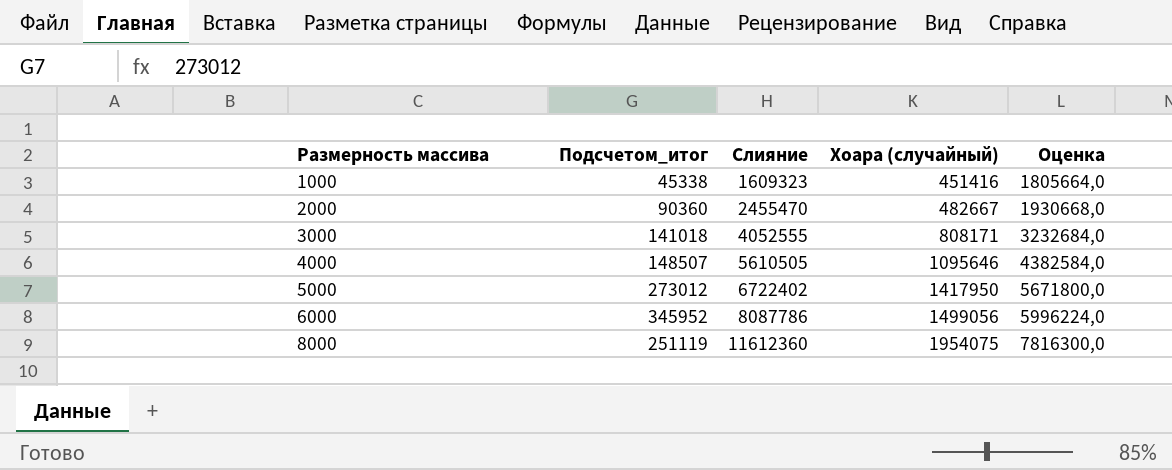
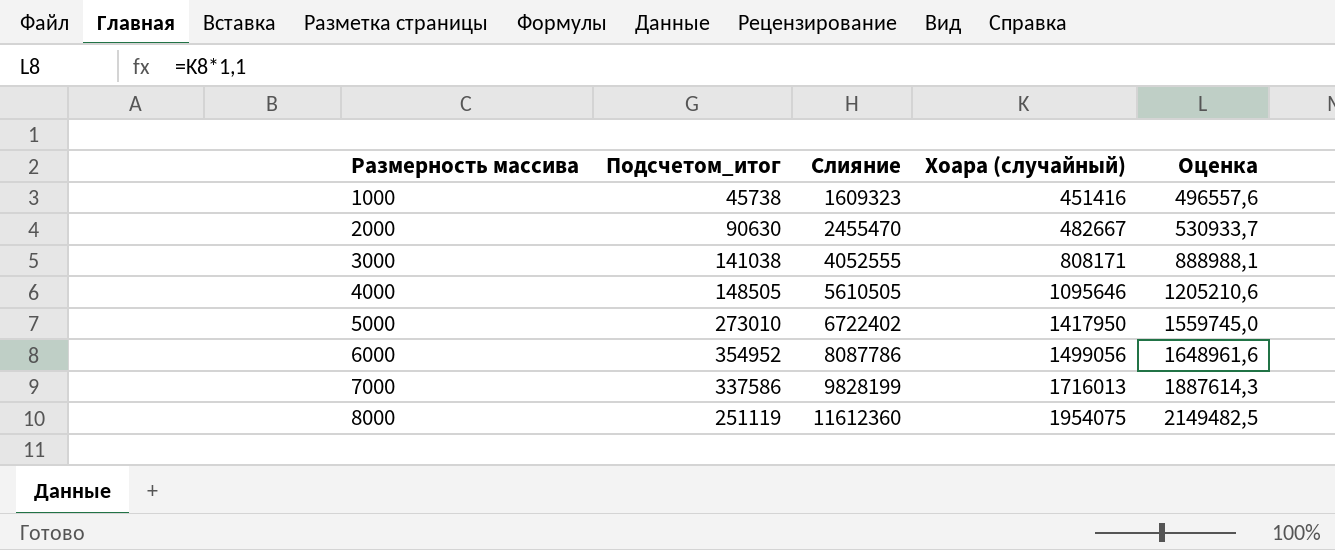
column Оценка | formula: [Хоара (случайный)] * 4 -> [Хоара (случайный)] * 1,1
1000 | Подсчетом_итог: 45338 -> 45738
2000 | Подсчетом_итог: 90360 -> 90630
3000 | Подсчетом_итог: 141018 -> 141038
4000 | Подсчетом_итог: 148507 -> 148505
5000 | Подсчетом_итог: 273012 -> 273010
6000 | Подсчетом_итог: 345952 -> 354952
row 7000: none -> 337586 | 9828199 | 1716013 | 1887614,3

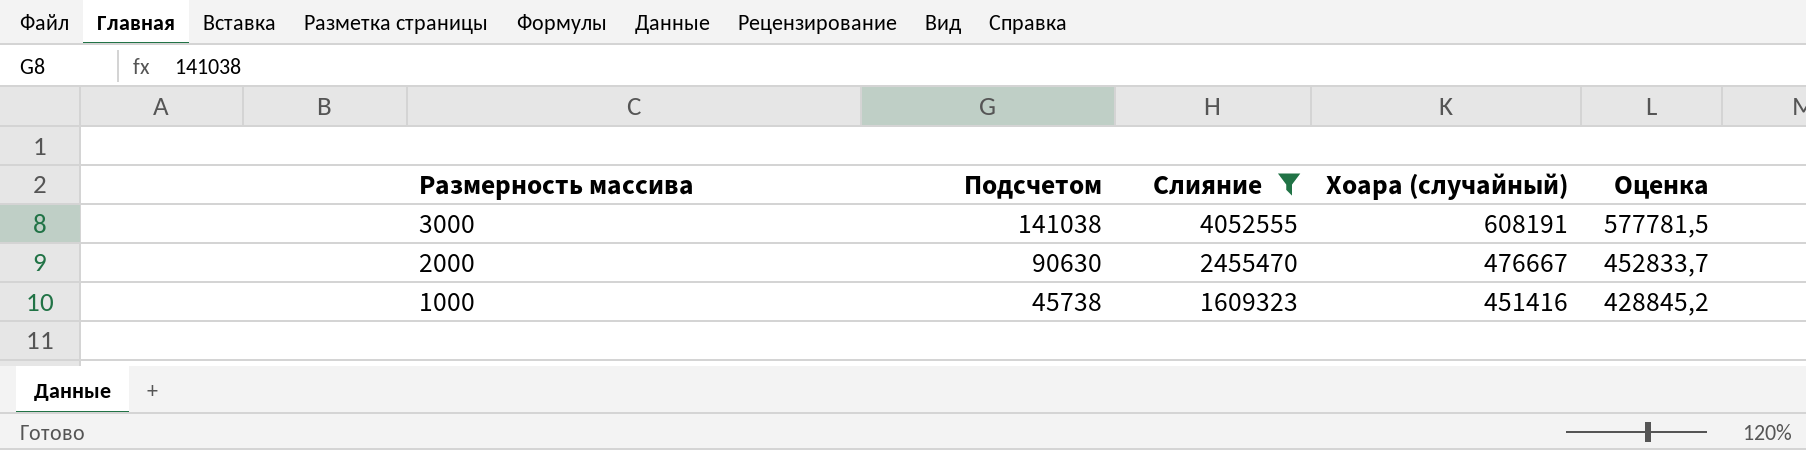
filter: none -> Слияние <= 4052555
row order: Размерность массива ascending -> Размерность массива descending
column name: Подсчетом_итог -> Подсчетом
column Оценка | formula: [Хоара (случайный)] * 1,1 -> [Хоара (случайный)] * 0,95
3000 | Хоара (случайный): 808171 -> 608191
2000 | Хоара (случайный): 482667 -> 476667

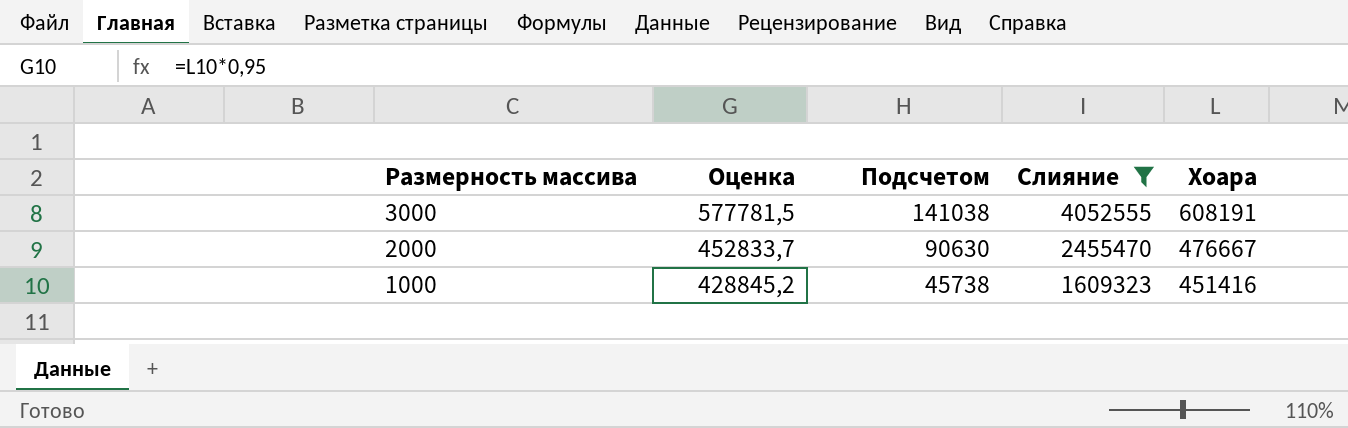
column Оценка | position: 5 -> 2
column name: Хоара (случайный) -> Хоара

